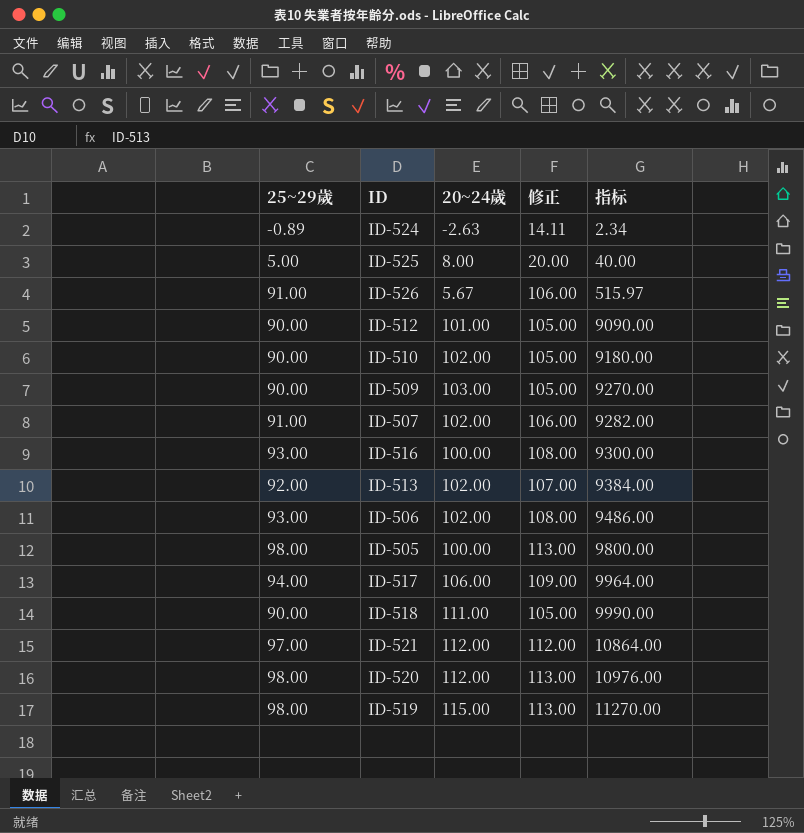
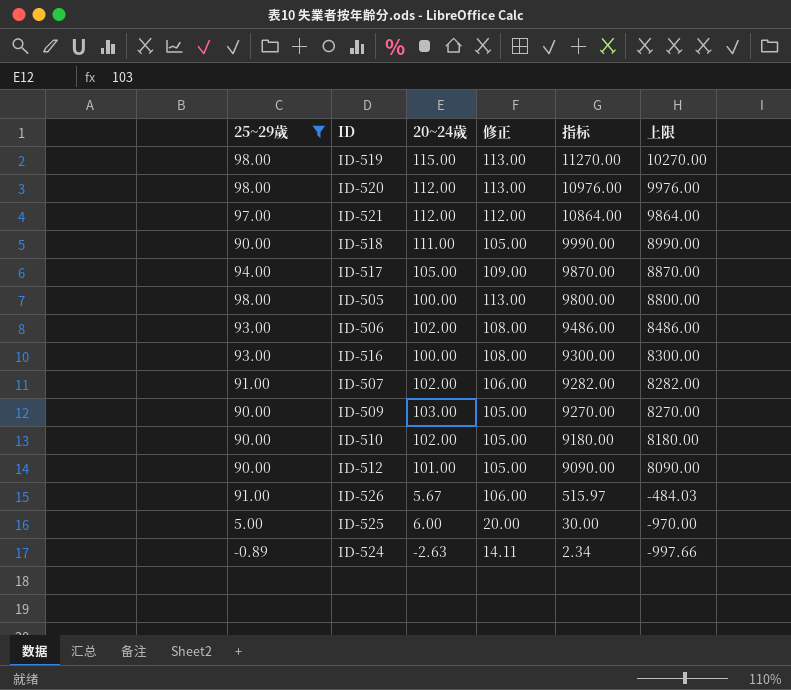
filter: none -> 25~29歲 != 92.00
row order: 指标 ascending -> 指标 descending
column 上限 | formula: none -> [指标] - 1000
ID-517 | 20~24歲: 106.00 -> 105.00
ID-517 | 指标: 9964.00 -> 9870.00
ID-525 | 20~24歲: 8.00 -> 6.00
ID-525 | 指标: 40.00 -> 30.00

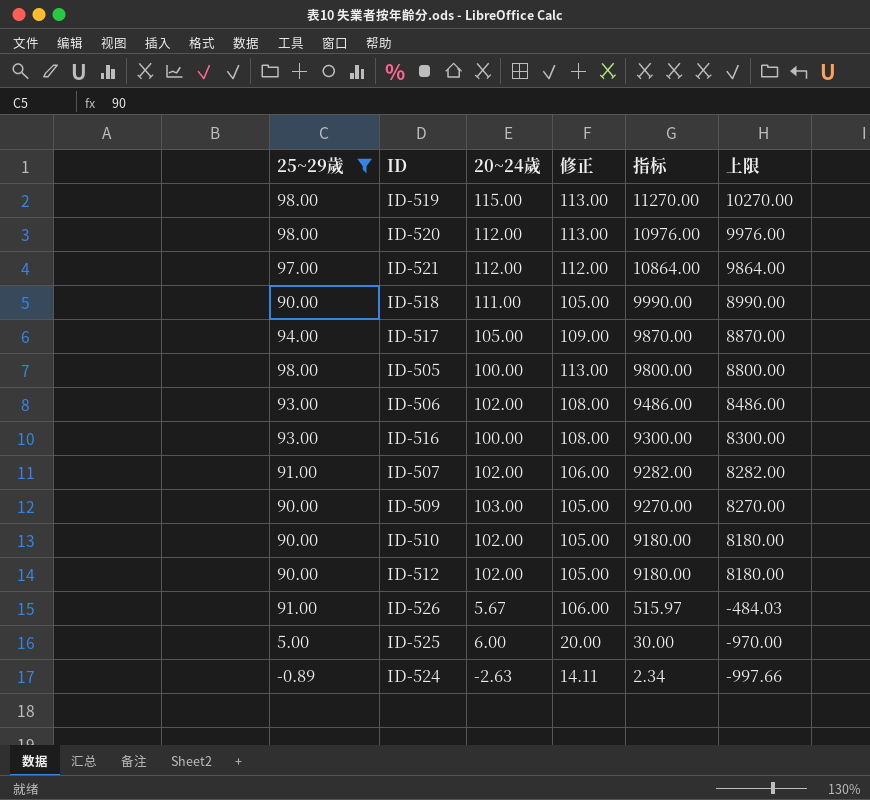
ID-512 | 20~24歲: 101.00 -> 102.00
ID-512 | 指标: 9090.00 -> 9180.00
ID-512 | 上限: 8090.00 -> 8180.00

